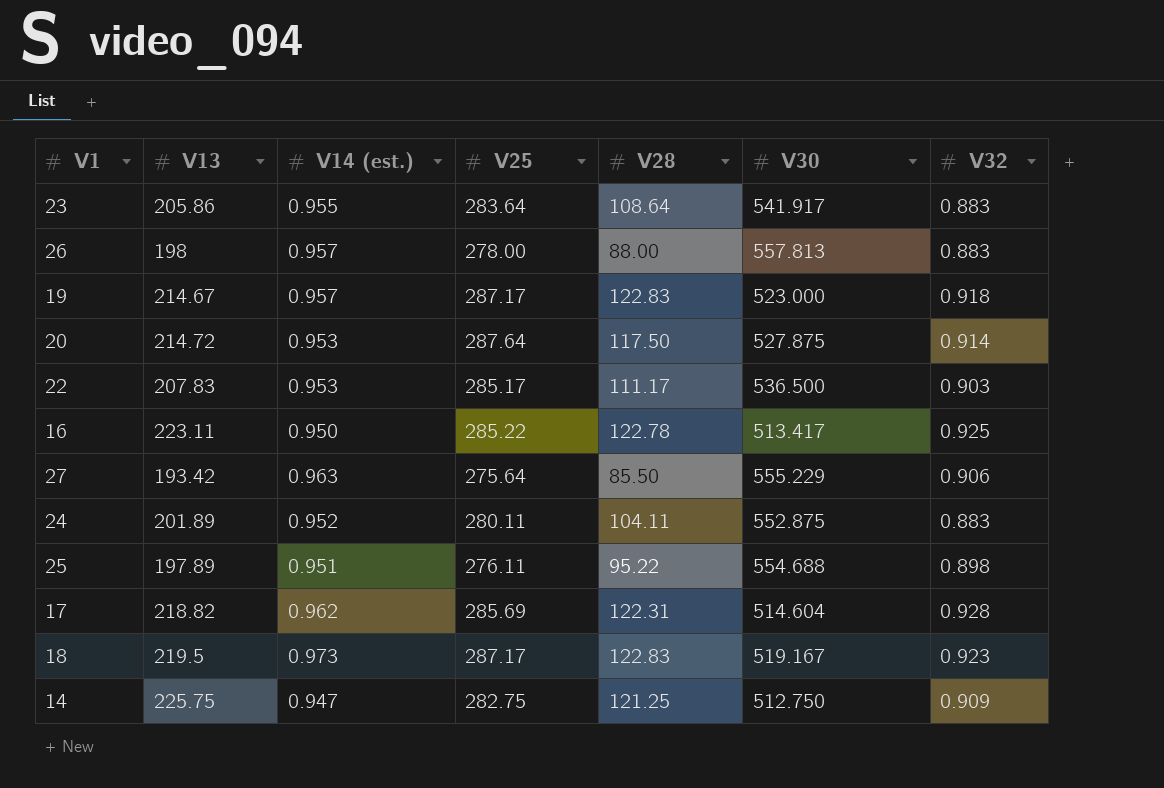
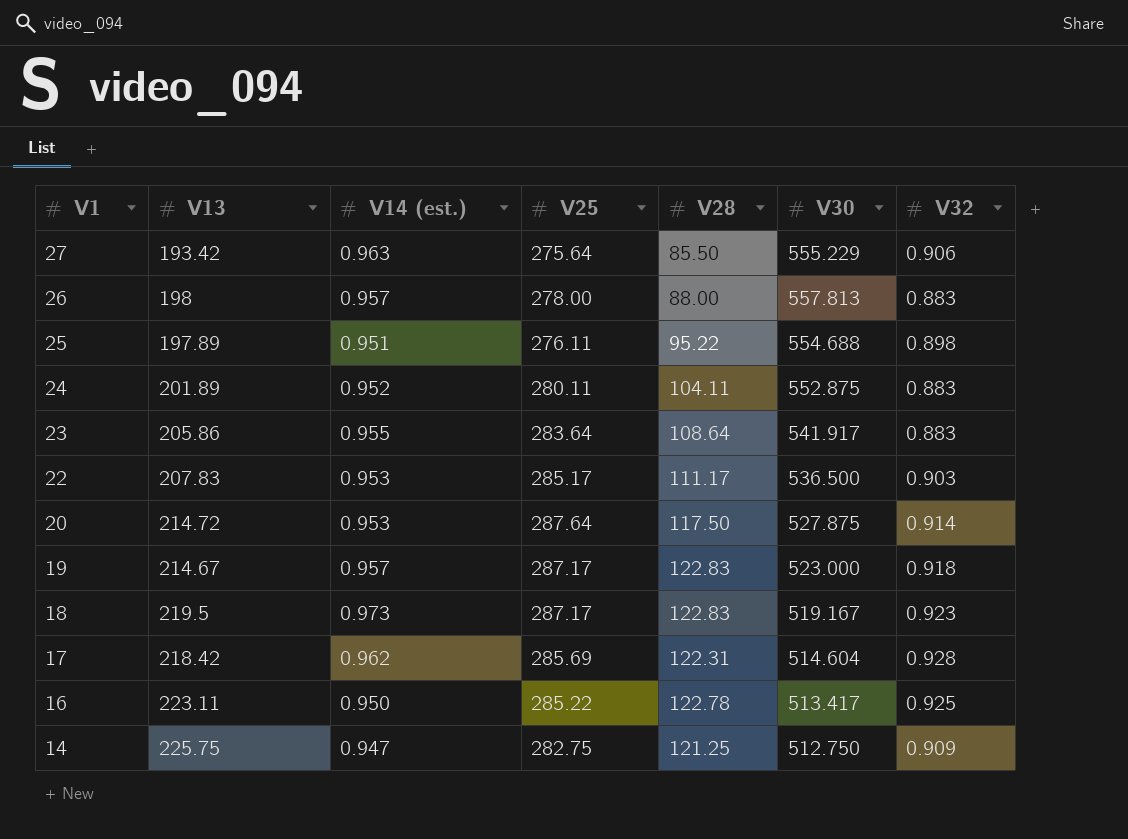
row order: none -> V1 descending
17 | V13: 218.82 -> 218.42

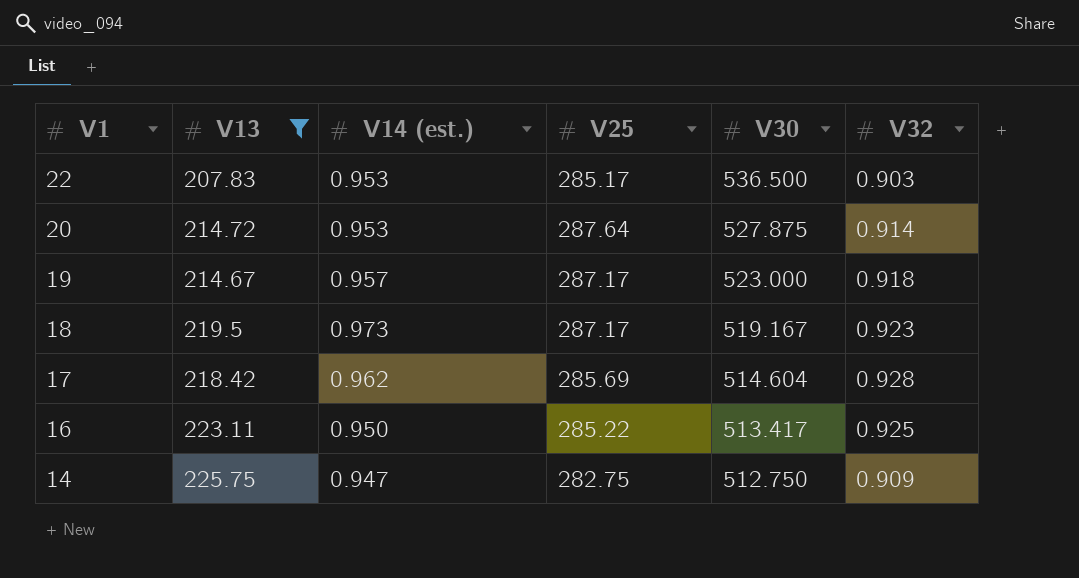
filter: none -> V13 >= 207.83
column V28 | position: 5 -> none

